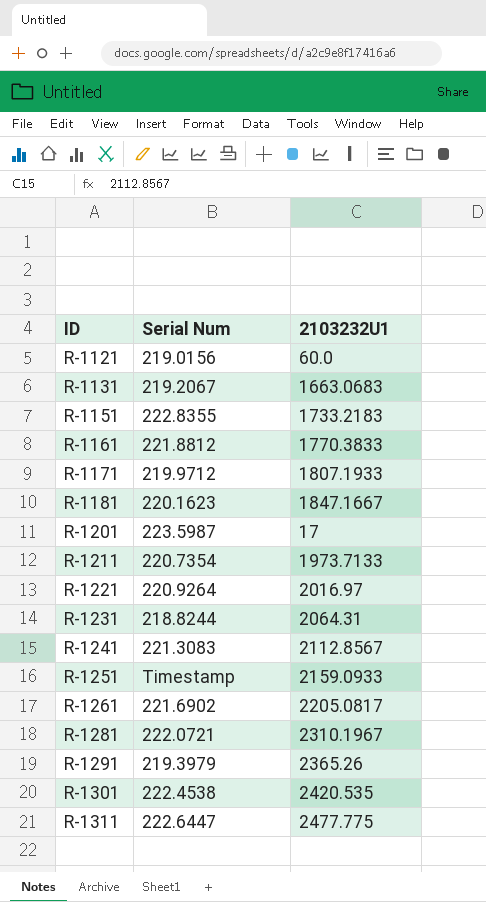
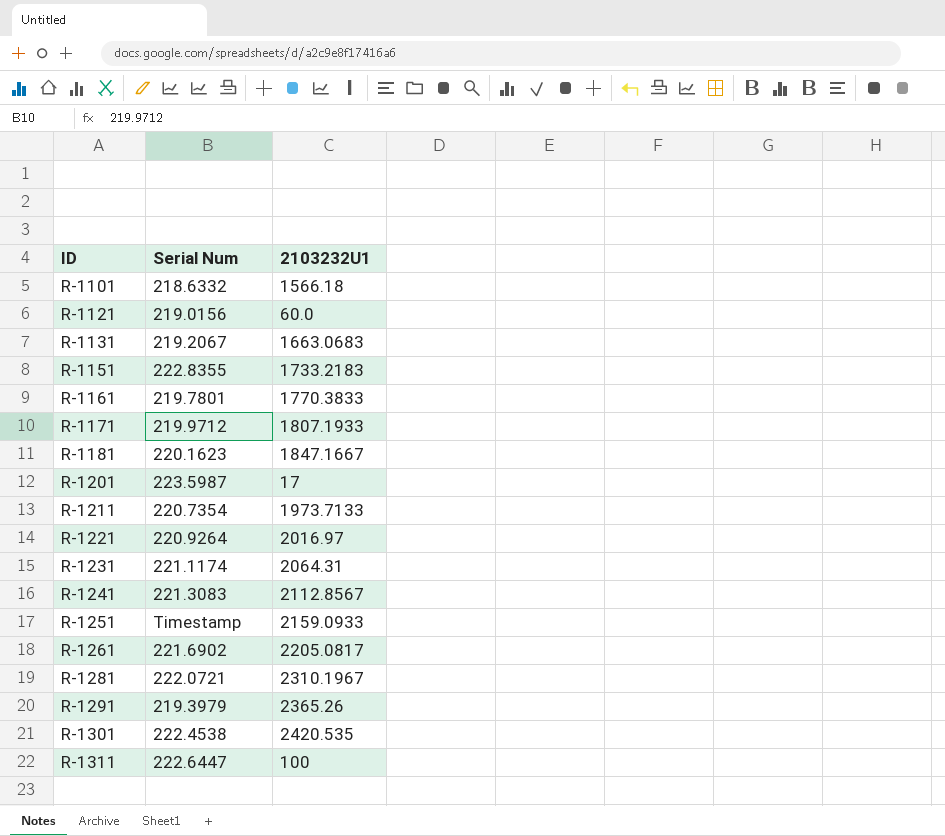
row R-1101: none -> 218.6332 | 1566.18
R-1161 | Serial Num: 221.8812 -> 219.7801
R-1231 | Serial Num: 218.8244 -> 221.1174
R-1311 | 2103232U1: 2477.775 -> 100

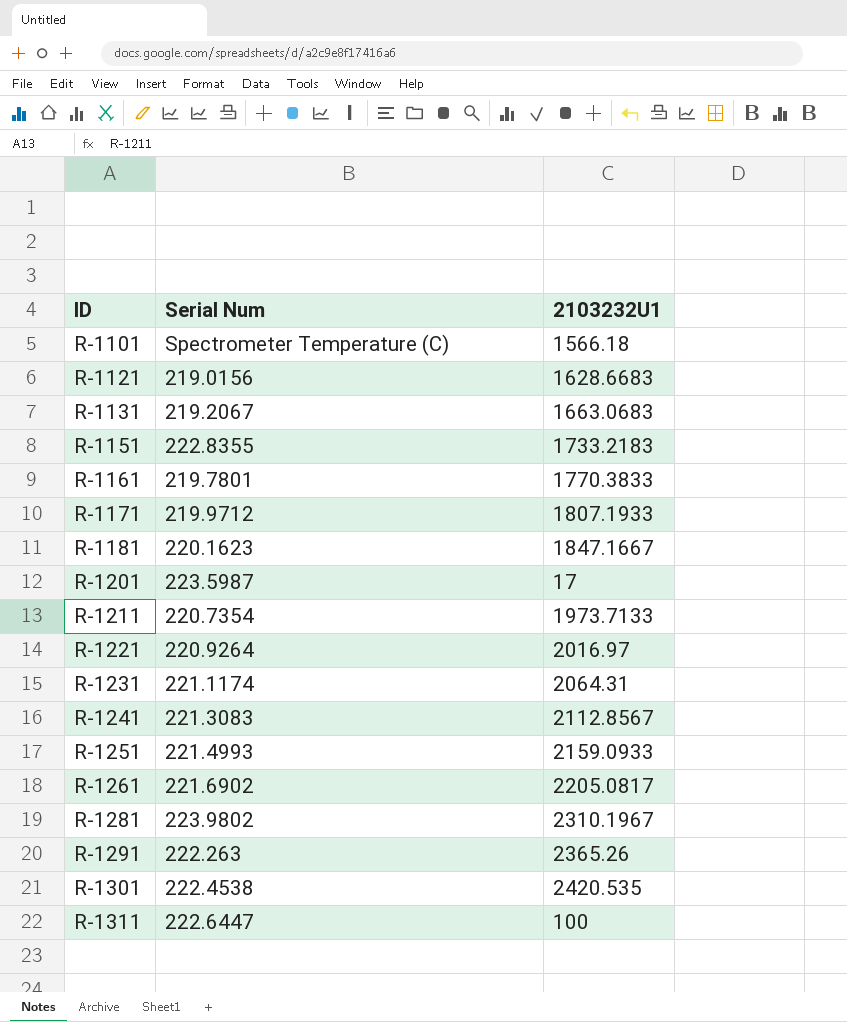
R-1101 | Serial Num: 218.6332 -> Spectrometer Temperature (C)
R-1121 | 2103232U1: 60.0 -> 1628.6683
R-1251 | Serial Num: Timestamp -> 221.4993
R-1281 | Serial Num: 222.0721 -> 223.9802
R-1291 | Serial Num: 219.3979 -> 222.263

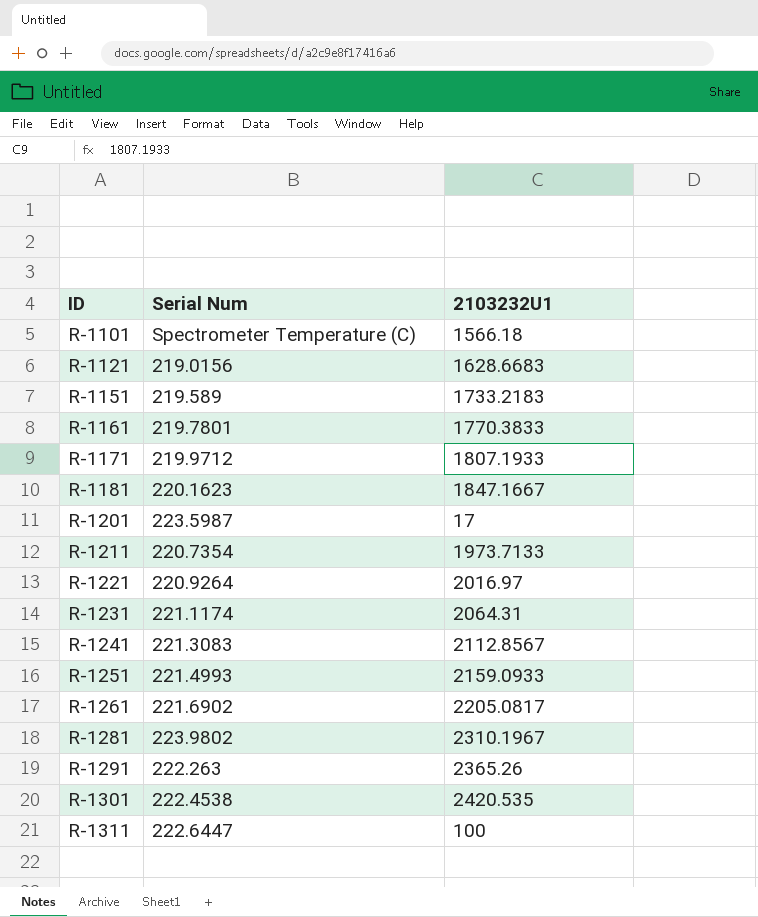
row R-1131: 219.2067 | 1663.0683 -> none
R-1151 | Serial Num: 222.8355 -> 219.589

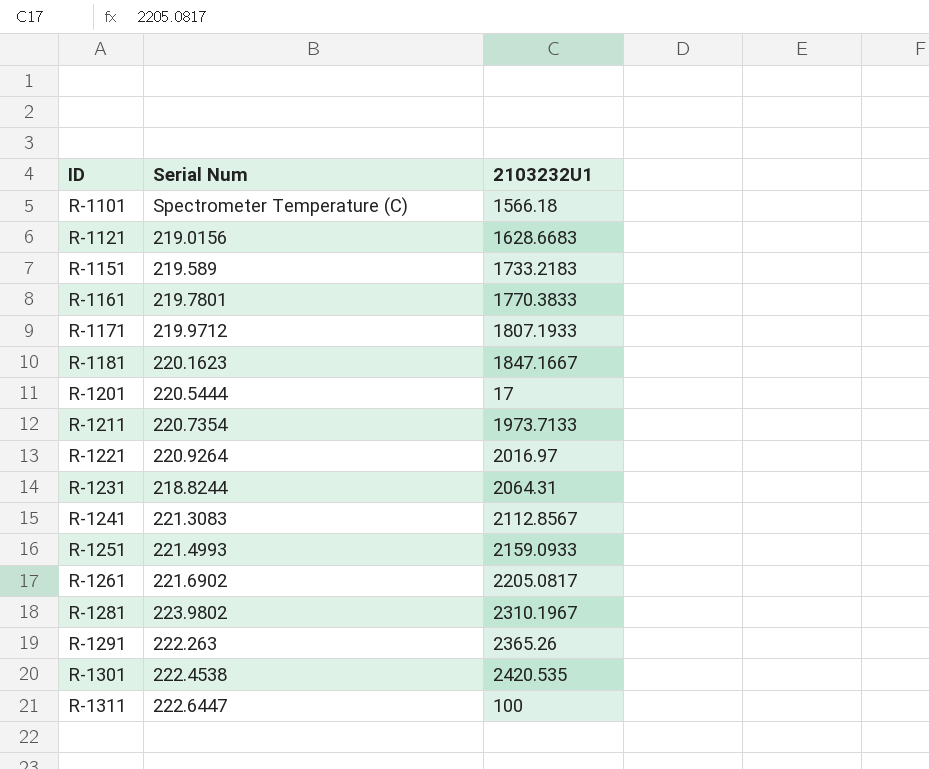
R-1201 | Serial Num: 223.5987 -> 220.5444
R-1231 | Serial Num: 221.1174 -> 218.8244

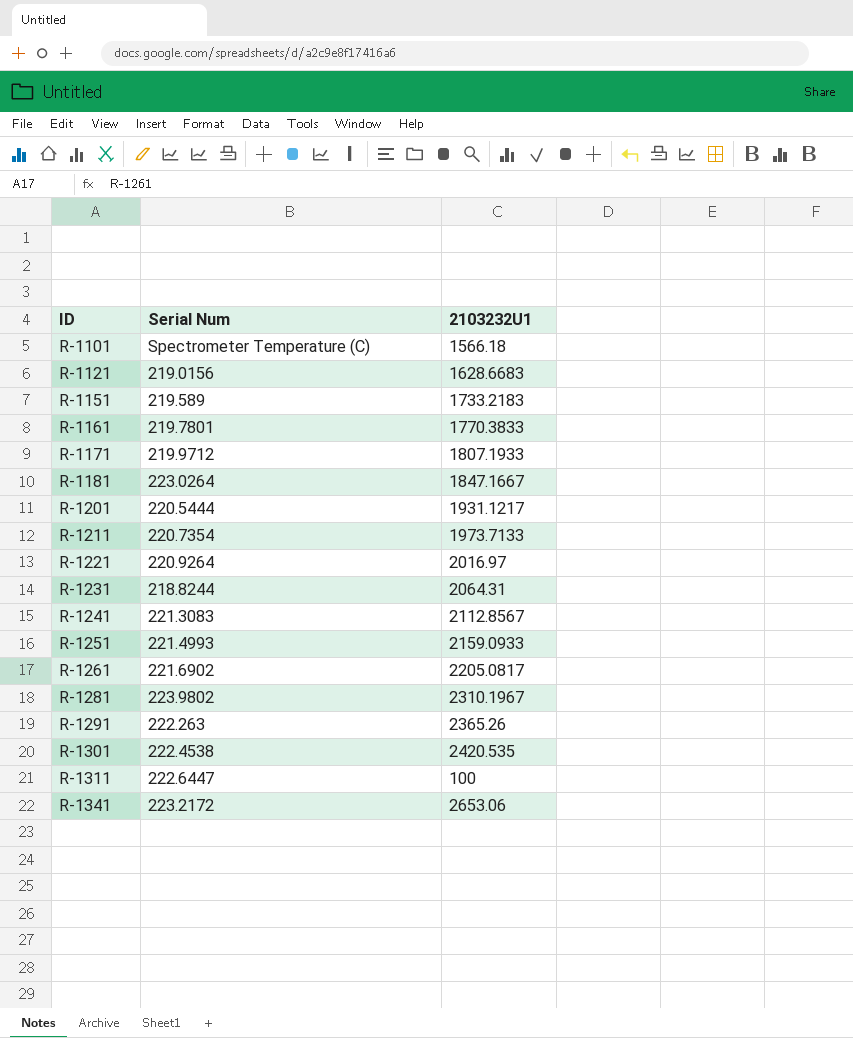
R-1181 | Serial Num: 220.1623 -> 223.0264
R-1201 | 2103232U1: 17 -> 1931.1217
row R-1341: none -> 223.2172 | 2653.06

